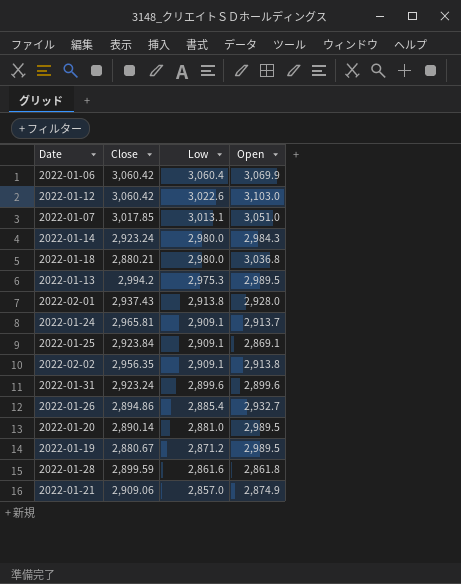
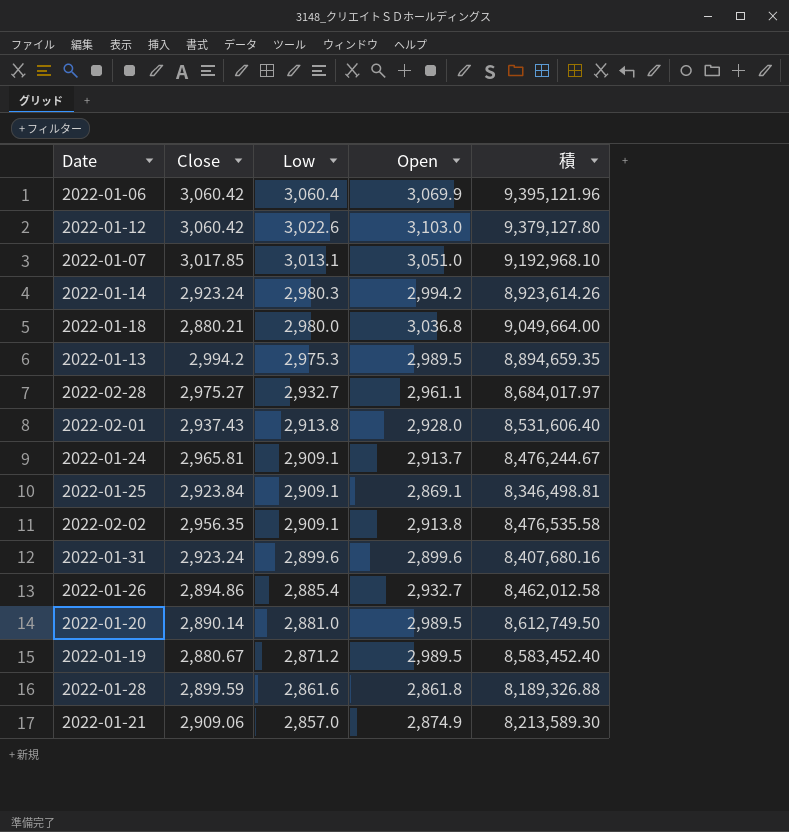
column 積 | formula: none -> [Low] * [Open]
2022-01-14 | Low: 2,980.0 -> 2,980.3
2022-01-14 | Open: 2,984.3 -> 2,994.2
row 2022-02-28: none -> 2,975.27 | 2,932.7 | 2,961.1 | 8,684,017.97

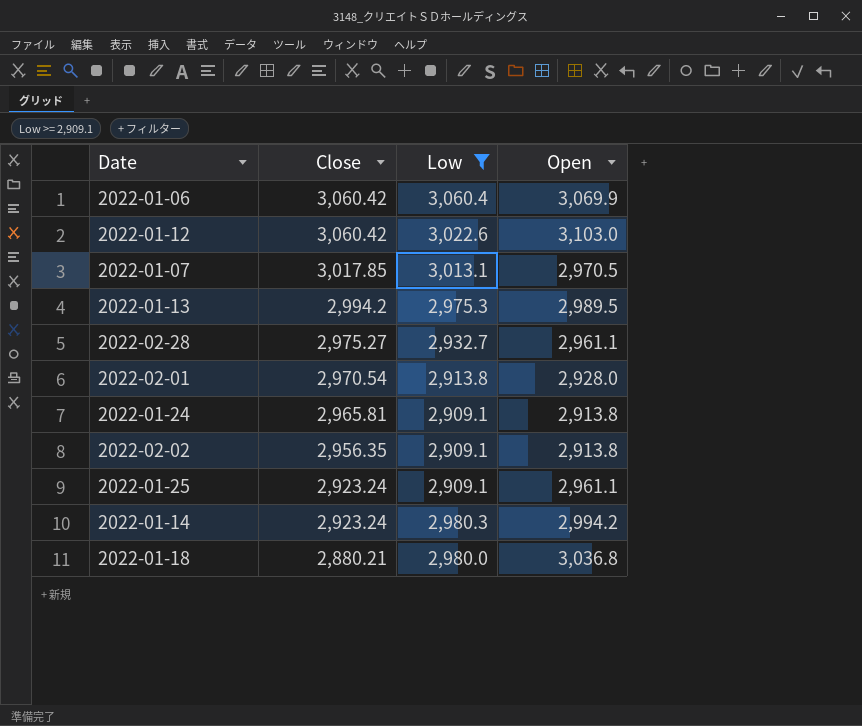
filter: none -> Low >= 2,909.1
row order: Low descending -> Close descending
column 積 | formula: [Low] * [Open] -> none
2022-01-07 | Open: 3,051.0 -> 2,970.5
2022-02-01 | Close: 2,937.43 -> 2,970.54
2022-01-24 | Open: 2,913.7 -> 2,913.8
2022-01-25 | Close: 2,923.84 -> 2,923.24
2022-01-25 | Open: 2,869.1 -> 2,961.1

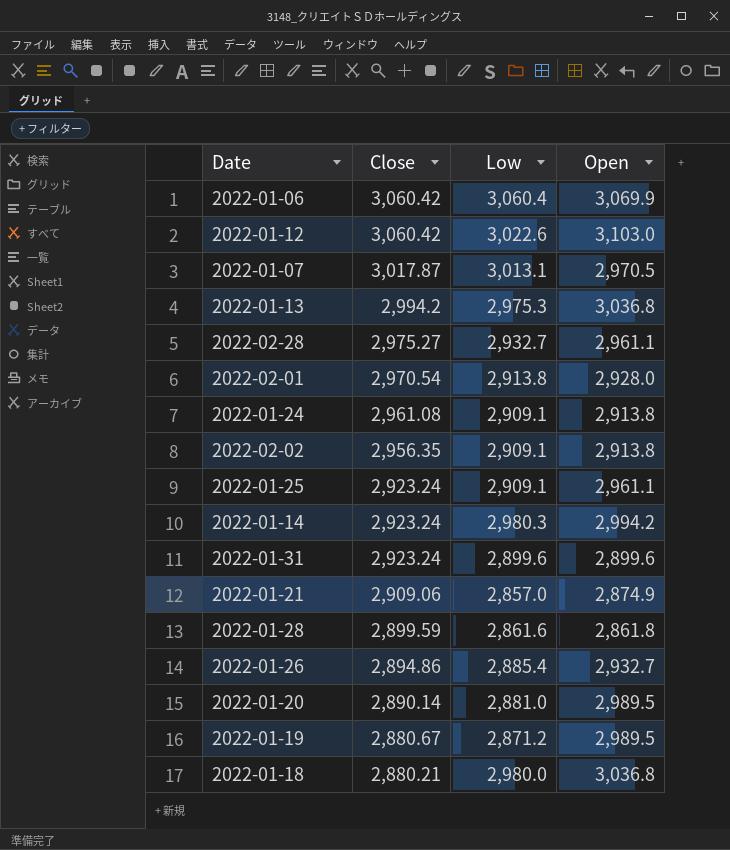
filter: Low >= 2,909.1 -> none
2022-01-07 | Close: 3,017.85 -> 3,017.87
2022-01-13 | Open: 2,989.5 -> 3,036.8
2022-01-24 | Close: 2,965.81 -> 2,961.08

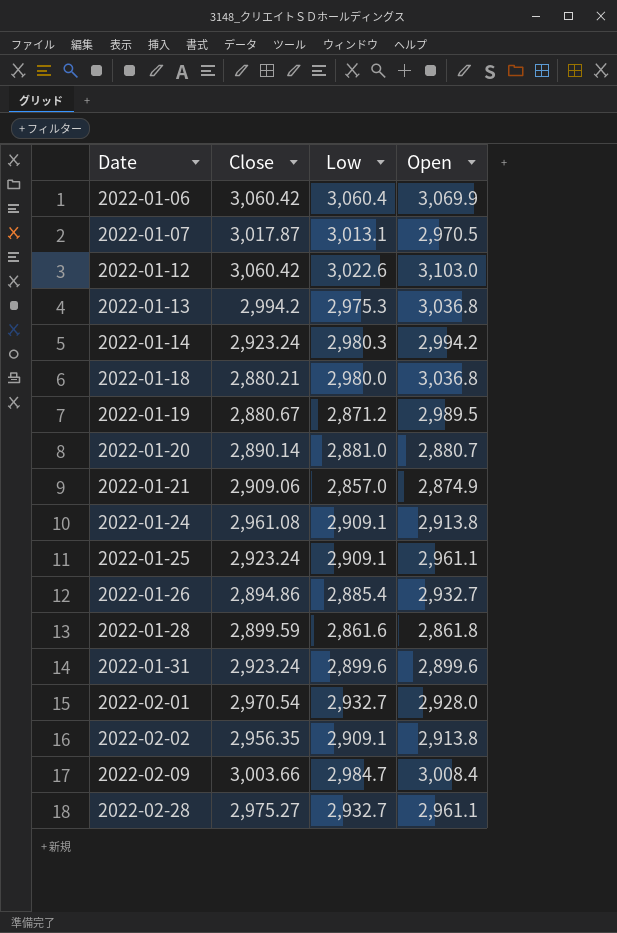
row order: Close descending -> Date ascending
2022-01-20 | Open: 2,989.5 -> 2,880.7
2022-02-01 | Low: 2,913.8 -> 2,932.7
row 2022-02-09: none -> 3,003.66 | 2,984.7 | 3,008.4

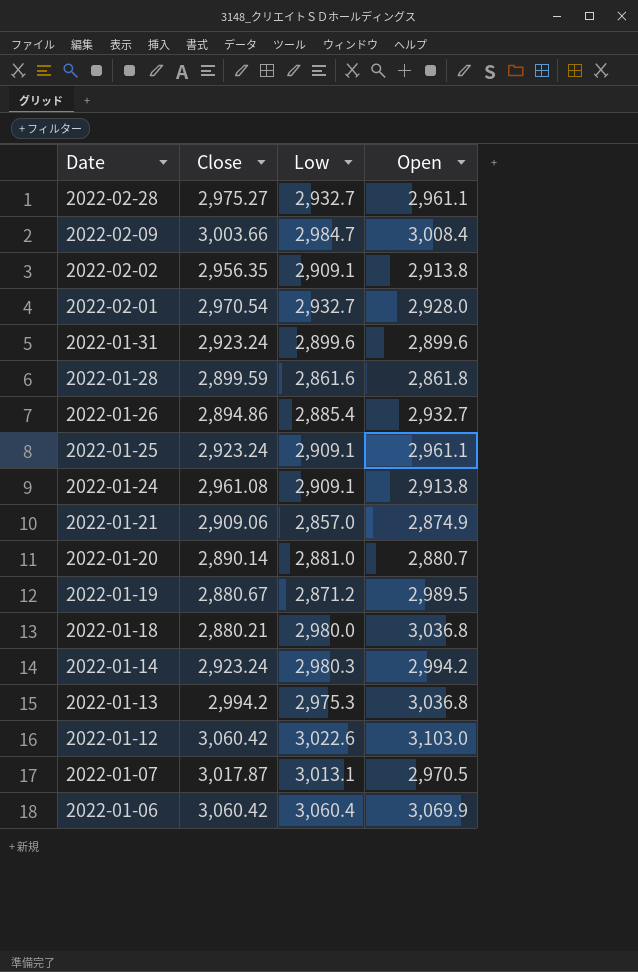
row order: Date ascending -> Date descending

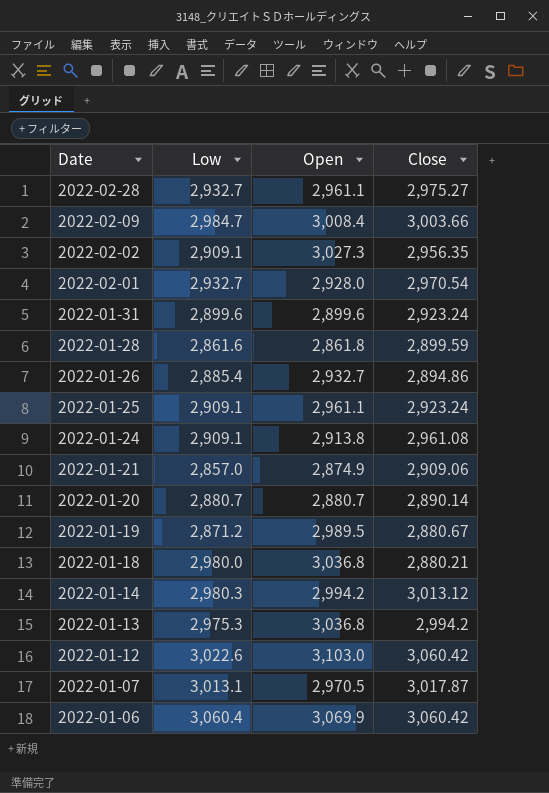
column Close | position: 2 -> 4
2022-02-02 | Open: 2,913.8 -> 3,027.3
2022-01-20 | Low: 2,881.0 -> 2,880.7
2022-01-14 | Close: 2,923.24 -> 3,013.12

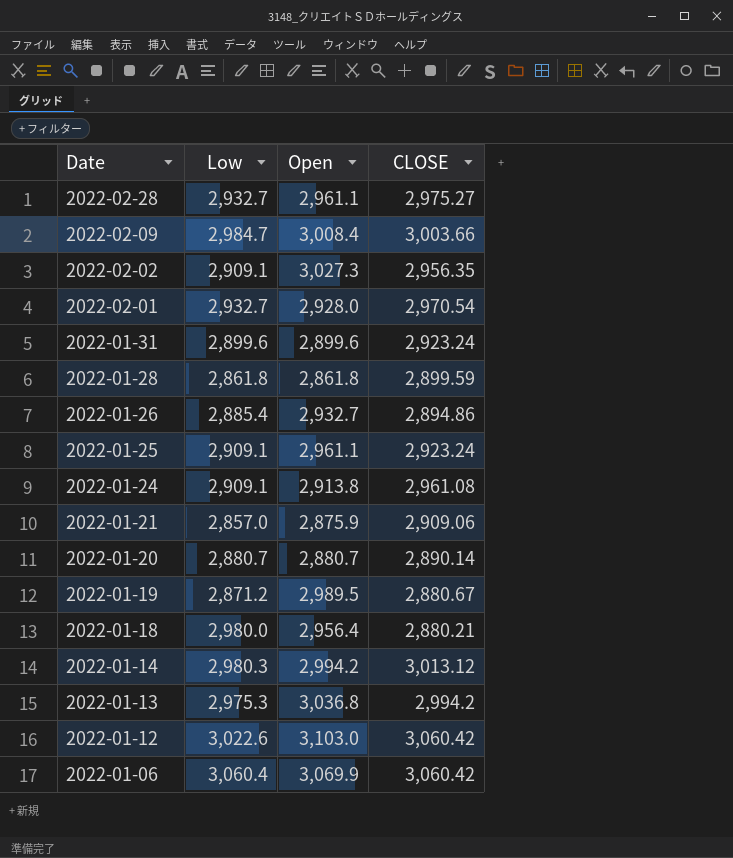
column name: Close -> CLOSE
row 2022-01-07: 3,013.1 | 2,970.5 | 3,017.87 -> none
2022-01-28 | Low: 2,861.6 -> 2,861.8
2022-01-21 | Open: 2,874.9 -> 2,875.9
2022-01-18 | Open: 3,036.8 -> 2,956.4

